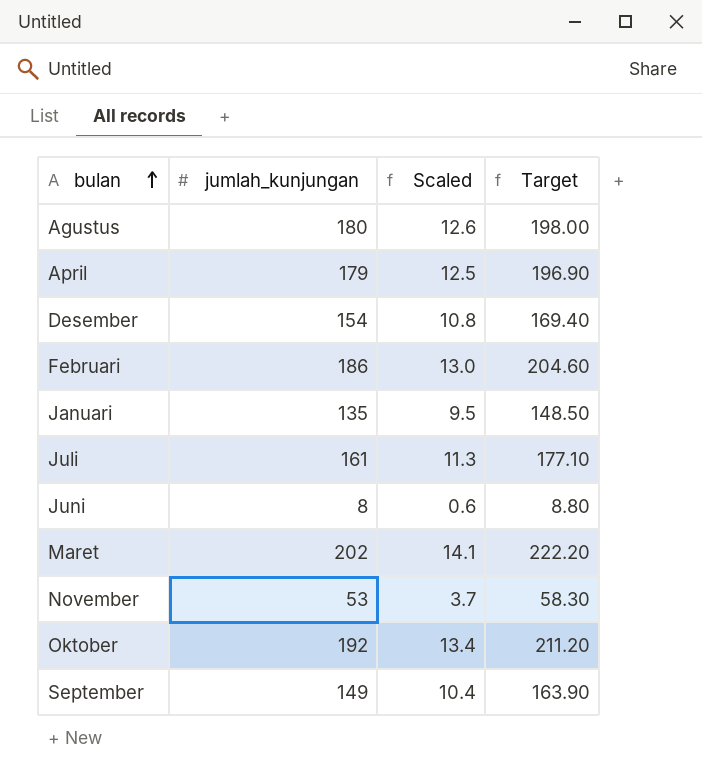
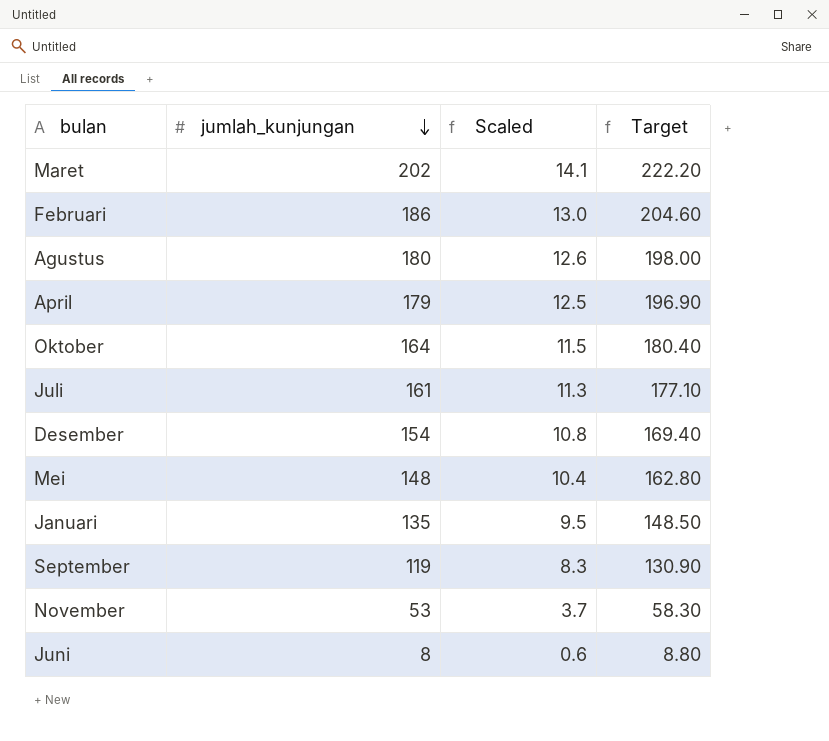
row order: bulan ascending -> jumlah_kunjungan descending
Oktober | jumlah_kunjungan: 192 -> 164
Oktober | Scaled: 13.4 -> 11.5
Oktober | Target: 211.20 -> 180.40
row Mei: none -> 148 | 10.4 | 162.80
September | jumlah_kunjungan: 149 -> 119
September | Scaled: 10.4 -> 8.3
September | Target: 163.90 -> 130.90

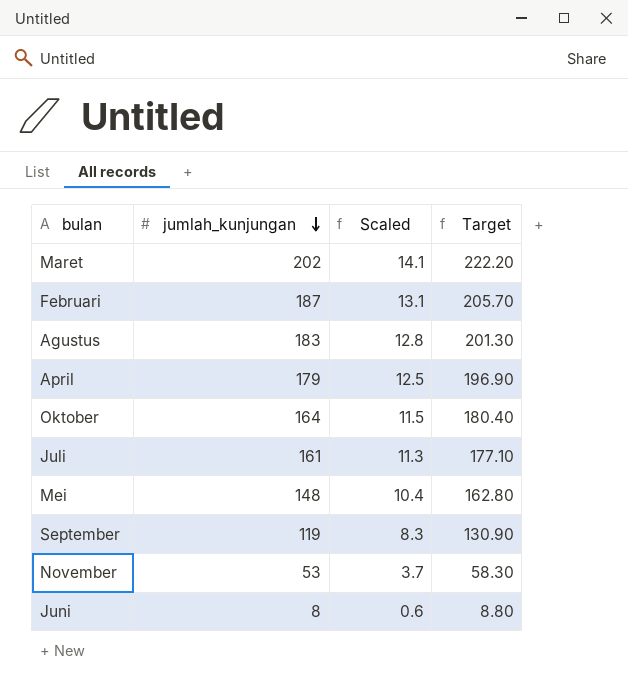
row Desember: 154 | 10.8 | 169.40 -> none
row Januari: 135 | 9.5 | 148.50 -> none
Februari | jumlah_kunjungan: 186 -> 187
Februari | Scaled: 13.0 -> 13.1
Februari | Target: 204.60 -> 205.70
Agustus | jumlah_kunjungan: 180 -> 183
Agustus | Scaled: 12.6 -> 12.8
Agustus | Target: 198.00 -> 201.30

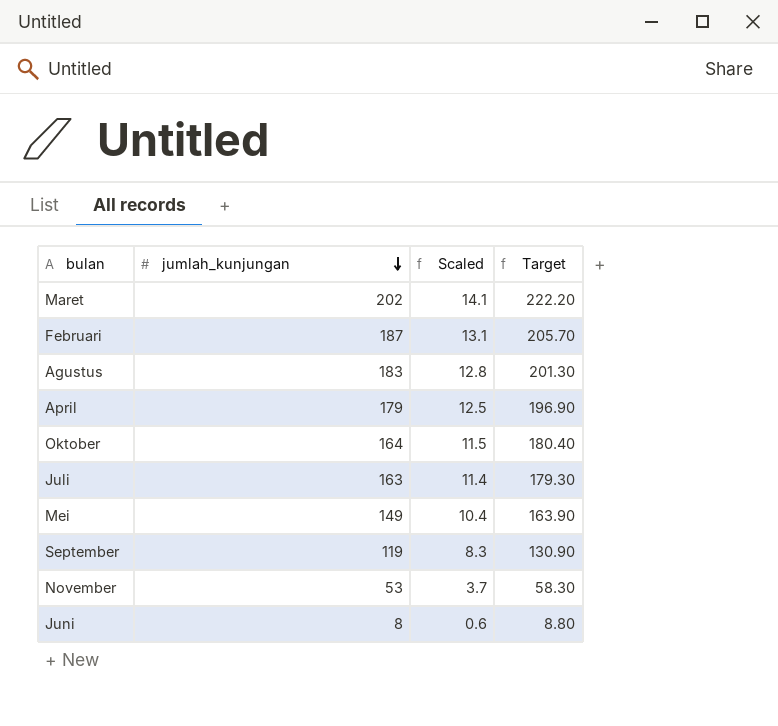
Juli | jumlah_kunjungan: 161 -> 163
Juli | Scaled: 11.3 -> 11.4
Juli | Target: 177.10 -> 179.30
Mei | jumlah_kunjungan: 148 -> 149
Mei | Target: 162.80 -> 163.90

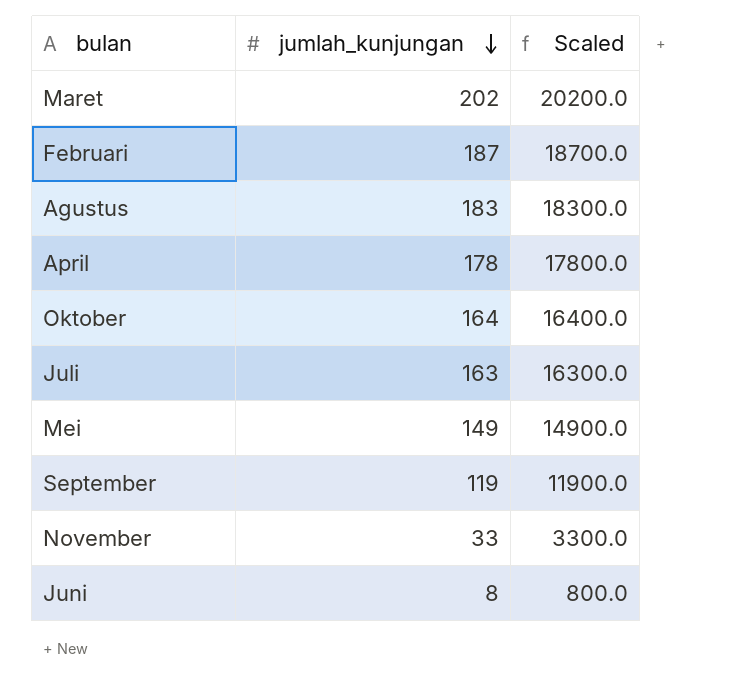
column Target | formula: [jumlah_kunjungan] * 1.1 -> none
column Scaled | formula: [jumlah_kunjungan] * 0.07 -> [jumlah_kunjungan] * 100
April | jumlah_kunjungan: 179 -> 178
November | jumlah_kunjungan: 53 -> 33

